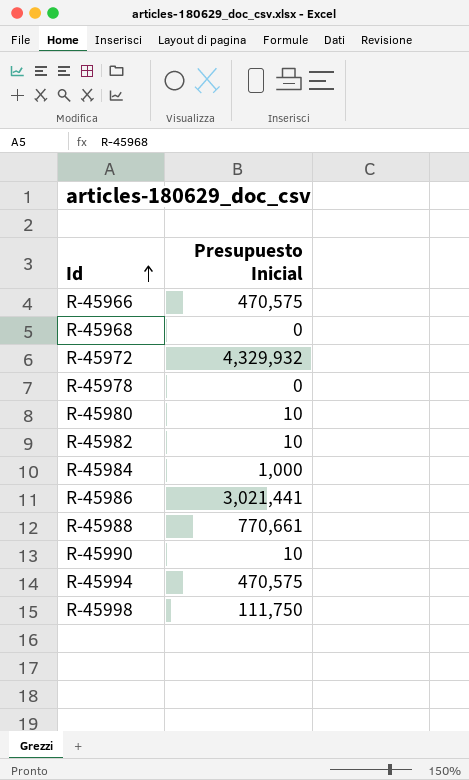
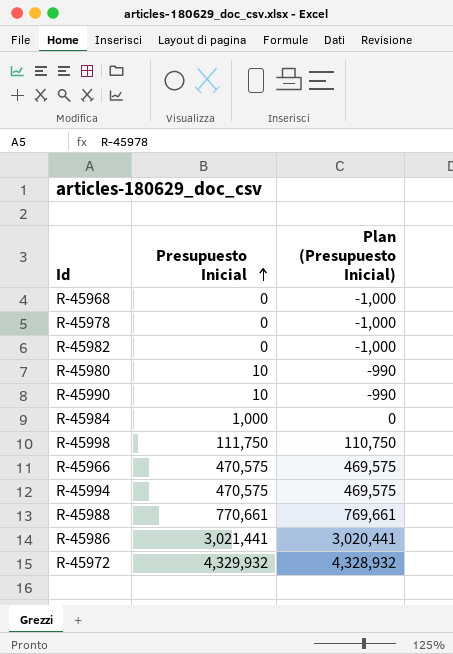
row order: Id ascending -> Presupuesto Inicial ascending
column Plan (Presupuesto Inicial) | formula: none -> [Presupuesto Inicial] - 1000
R-45982 | Presupuesto Inicial: 10 -> 0

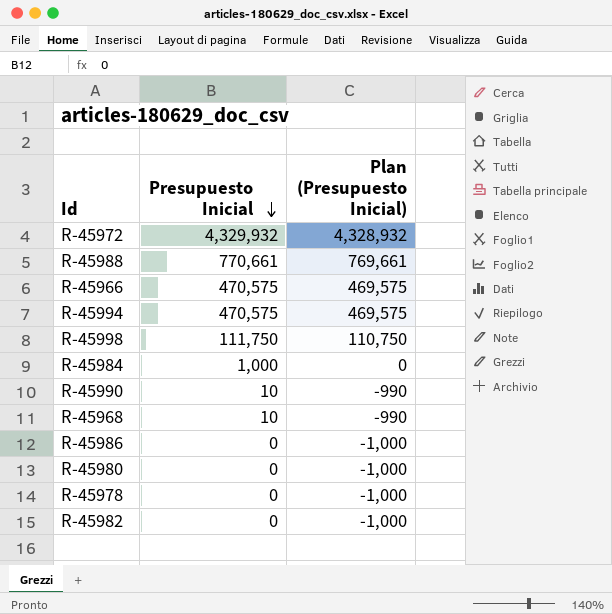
row order: Presupuesto Inicial ascending -> Presupuesto Inicial descending
R-45968 | Presupuesto Inicial: 0 -> 10
R-45968 | Plan (Presupuesto Inicial): -1,000 -> -990
R-45986 | Presupuesto Inicial: 3,021,441 -> 0
R-45986 | Plan (Presupuesto Inicial): 3,020,441 -> -1,000
R-45980 | Presupuesto Inicial: 10 -> 0
R-45980 | Plan (Presupuesto Inicial): -990 -> -1,000

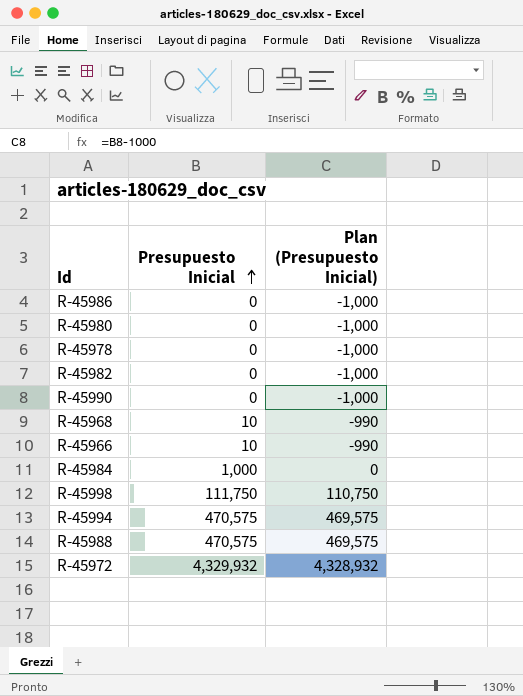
row order: Presupuesto Inicial descending -> Presupuesto Inicial ascending
R-45990 | Presupuesto Inicial: 10 -> 0
R-45990 | Plan (Presupuesto Inicial): -990 -> -1,000
R-45966 | Presupuesto Inicial: 470,575 -> 10
R-45966 | Plan (Presupuesto Inicial): 469,575 -> -990
R-45988 | Presupuesto Inicial: 770,661 -> 470,575
R-45988 | Plan (Presupuesto Inicial): 769,661 -> 469,575

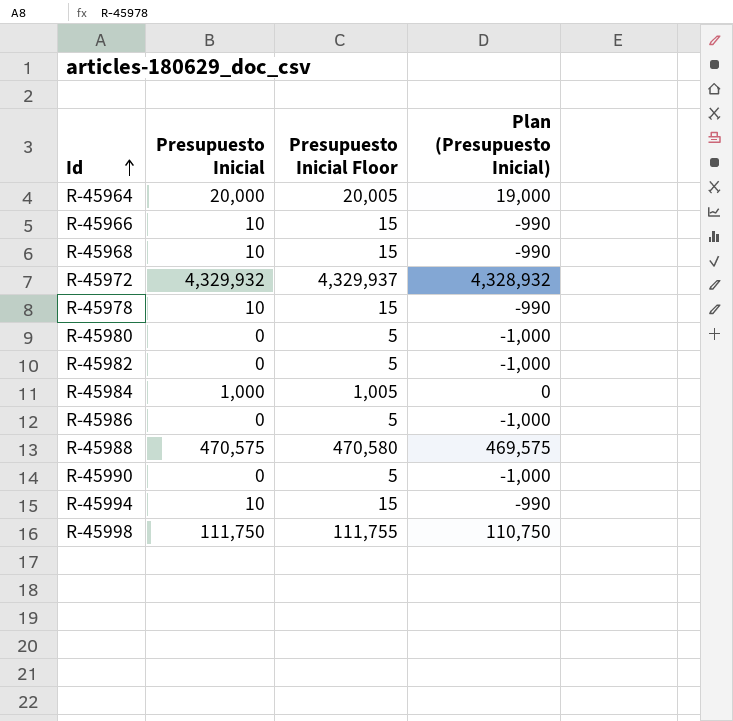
row order: Presupuesto Inicial ascending -> Id ascending
column Presupuesto Inicial Floor | formula: none -> [Presupuesto Inicial] + 5
row R-45964: none -> 20,000 | 20,005 | 19,000
R-45978 | Presupuesto Inicial: 0 -> 10
R-45978 | Plan (Presupuesto Inicial): -1,000 -> -990
R-45994 | Presupuesto Inicial: 470,575 -> 10
R-45994 | Plan (Presupuesto Inicial): 469,575 -> -990

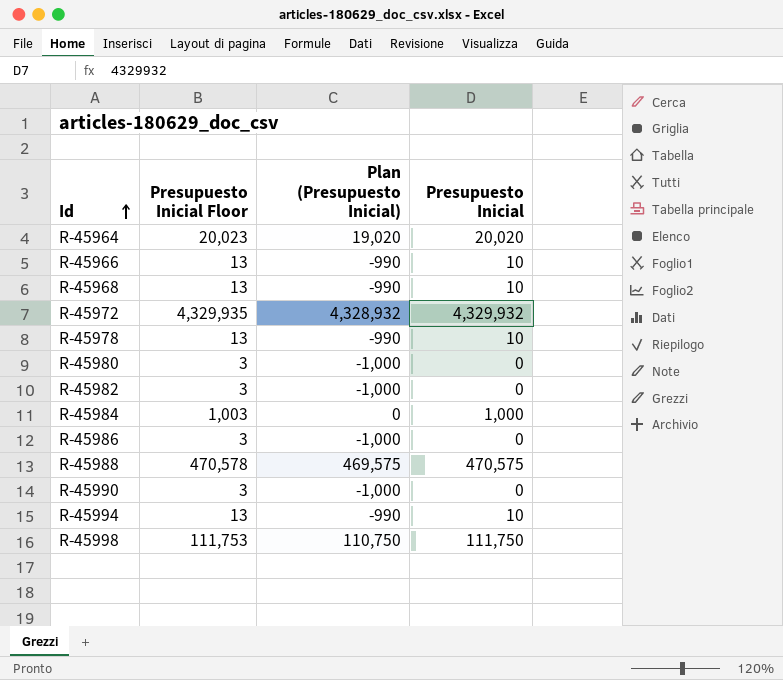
column Presupuesto Inicial Floor | formula: [Presupuesto Inicial] + 5 -> [Presupuesto Inicial] + 3
column Presupuesto Inicial | position: 2 -> 4
R-45964 | Plan (Presupuesto Inicial): 19,000 -> 19,020
R-45964 | Presupuesto Inicial: 20,000 -> 20,020

